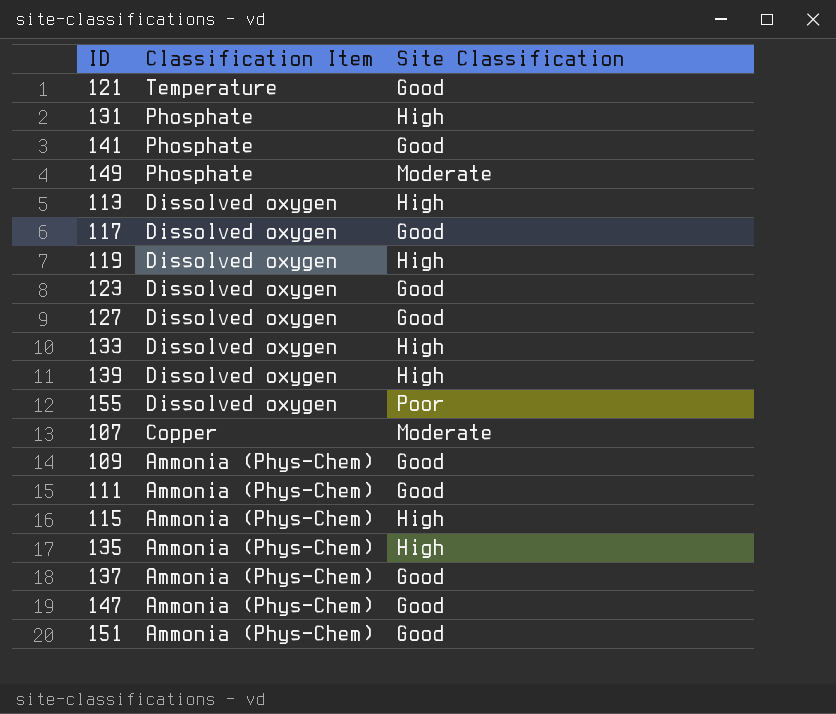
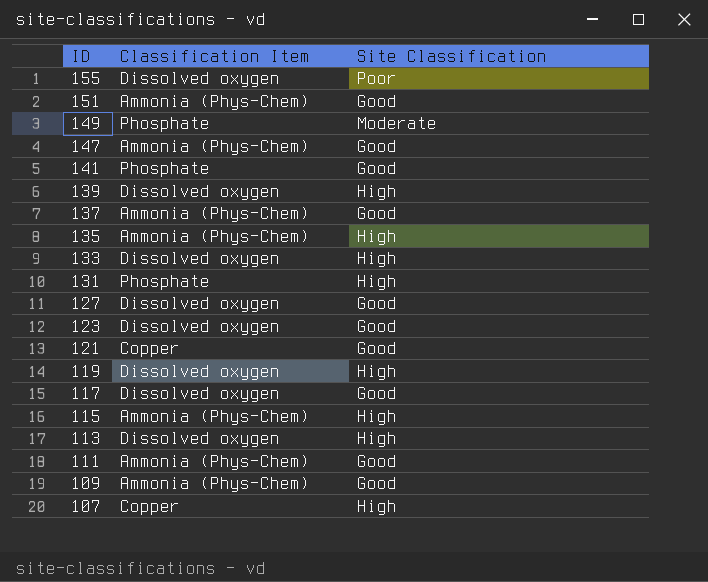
row order: Classification Item descending -> ID descending
121 | Classification Item: Temperature -> Copper
107 | Site Classification: Moderate -> High

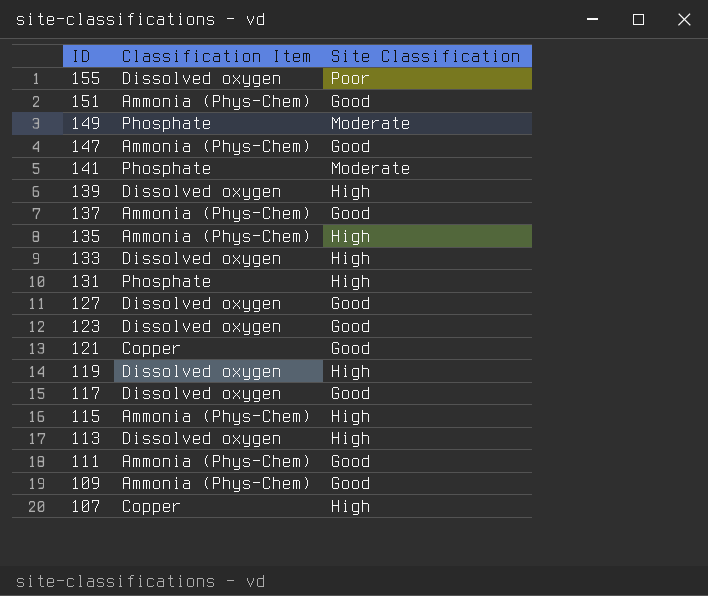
141 | Site Classification: Good -> Moderate

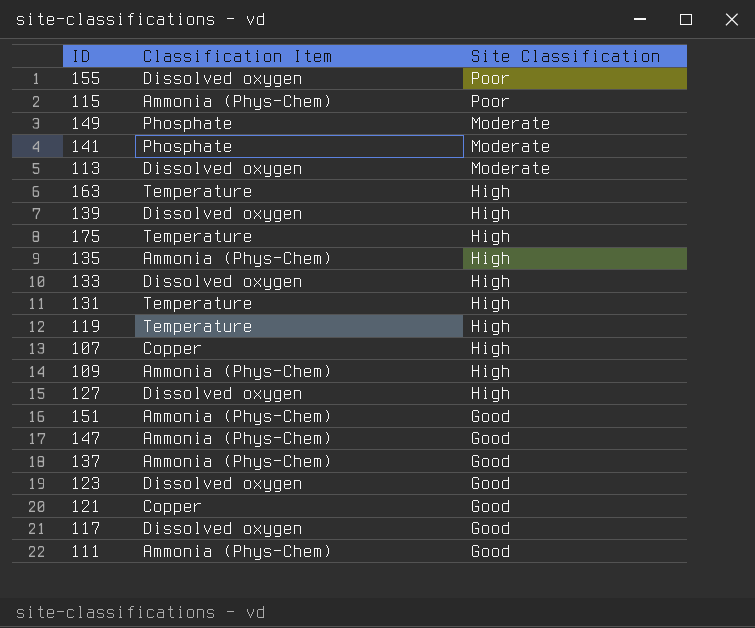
row order: ID descending -> Site Classification descending
115 | Site Classification: High -> Poor
113 | Site Classification: High -> Moderate
row 163: none -> Temperature | High
row 175: none -> Temperature | High
131 | Classification Item: Phosphate -> Temperature
119 | Classification Item: Dissolved oxygen -> Temperature
109 | Site Classification: Good -> High
127 | Site Classification: Good -> High

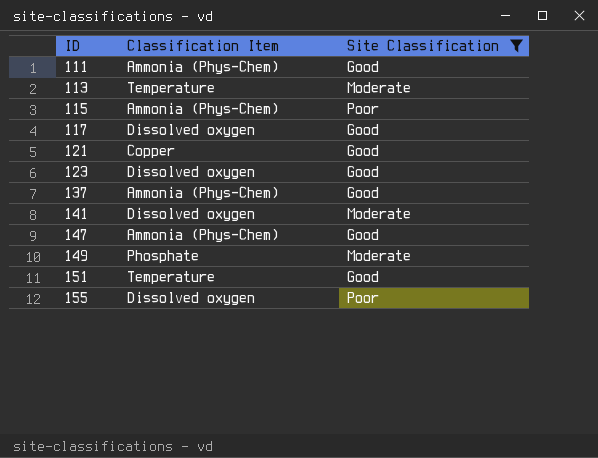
filter: none -> Site Classification != High
row order: Site Classification descending -> ID ascending
113 | Classification Item: Dissolved oxygen -> Temperature
141 | Classification Item: Phosphate -> Dissolved oxygen
151 | Classification Item: Ammonia (Phys-Chem) -> Temperature

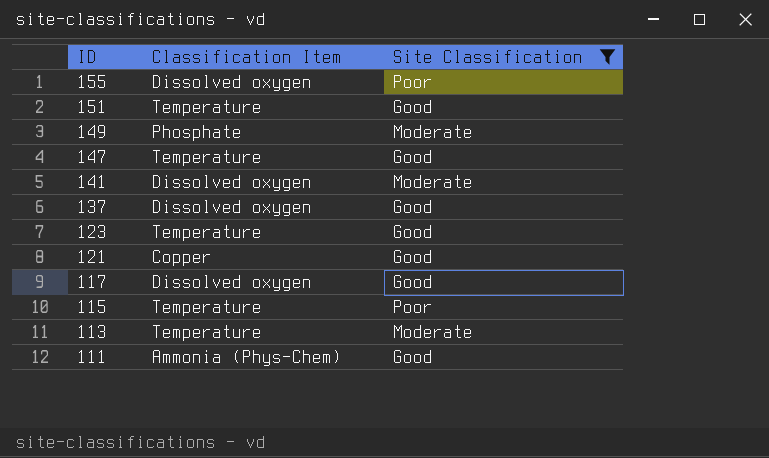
row order: ID ascending -> ID descending
147 | Classification Item: Ammonia (Phys-Chem) -> Temperature
137 | Classification Item: Ammonia (Phys-Chem) -> Dissolved oxygen
123 | Classification Item: Dissolved oxygen -> Temperature
115 | Classification Item: Ammonia (Phys-Chem) -> Temperature

